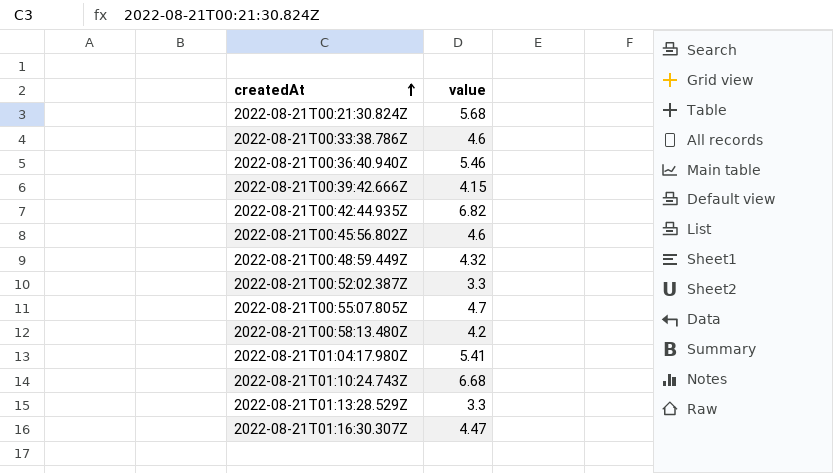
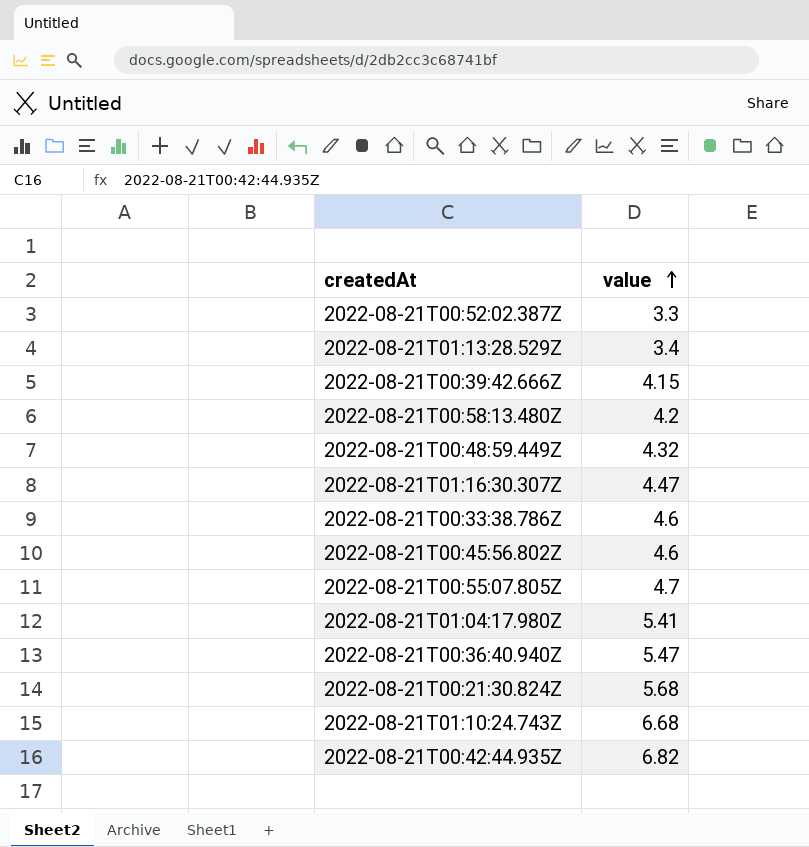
row order: createdAt ascending -> value ascending
2022-08-21T01:13:28.529Z | value: 3.3 -> 3.4
2022-08-21T00:36:40.940Z | value: 5.46 -> 5.47

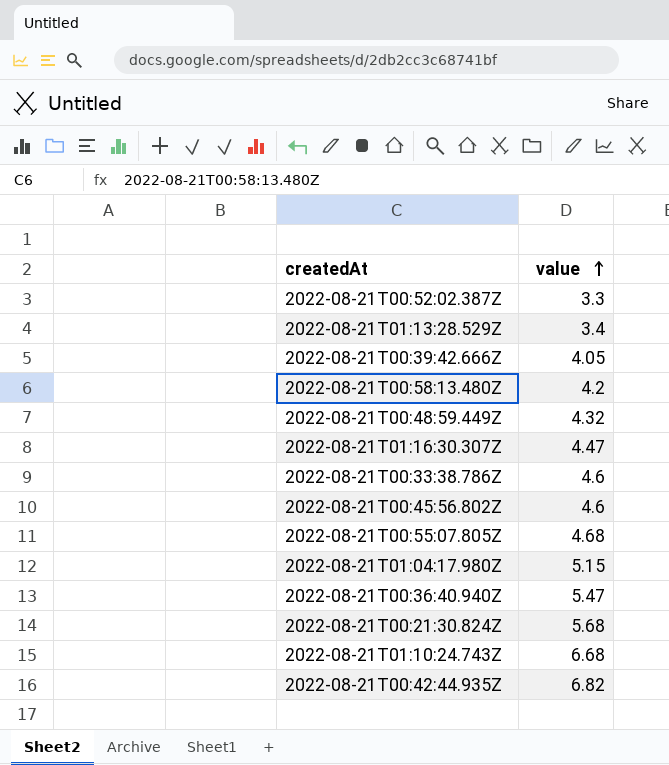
2022-08-21T00:39:42.666Z | value: 4.15 -> 4.05
2022-08-21T00:55:07.805Z | value: 4.7 -> 4.68
2022-08-21T01:04:17.980Z | value: 5.41 -> 5.15

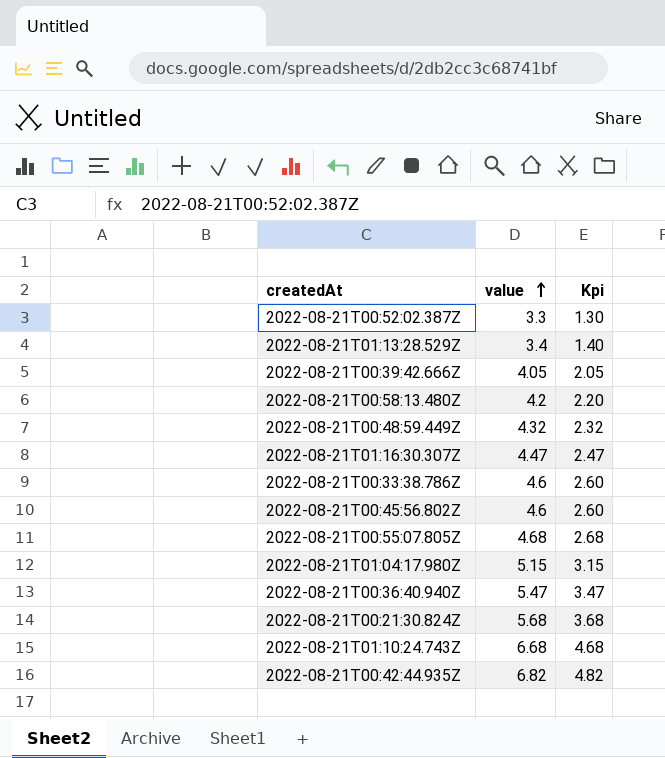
column Kpi | formula: none -> [value] - 2

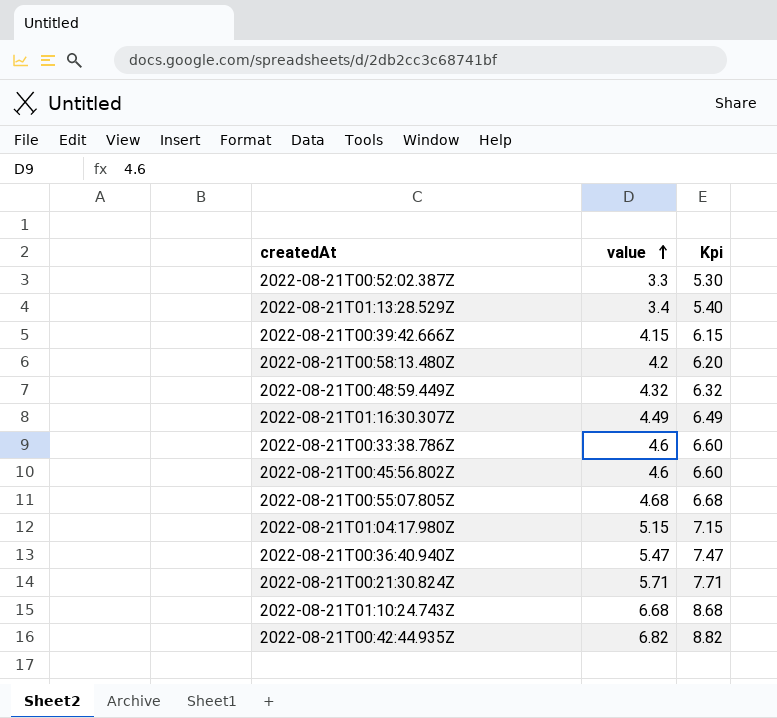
column Kpi | formula: [value] - 2 -> [value] + 2
2022-08-21T00:39:42.666Z | value: 4.05 -> 4.15
2022-08-21T01:16:30.307Z | value: 4.47 -> 4.49
2022-08-21T00:21:30.824Z | value: 5.68 -> 5.71

